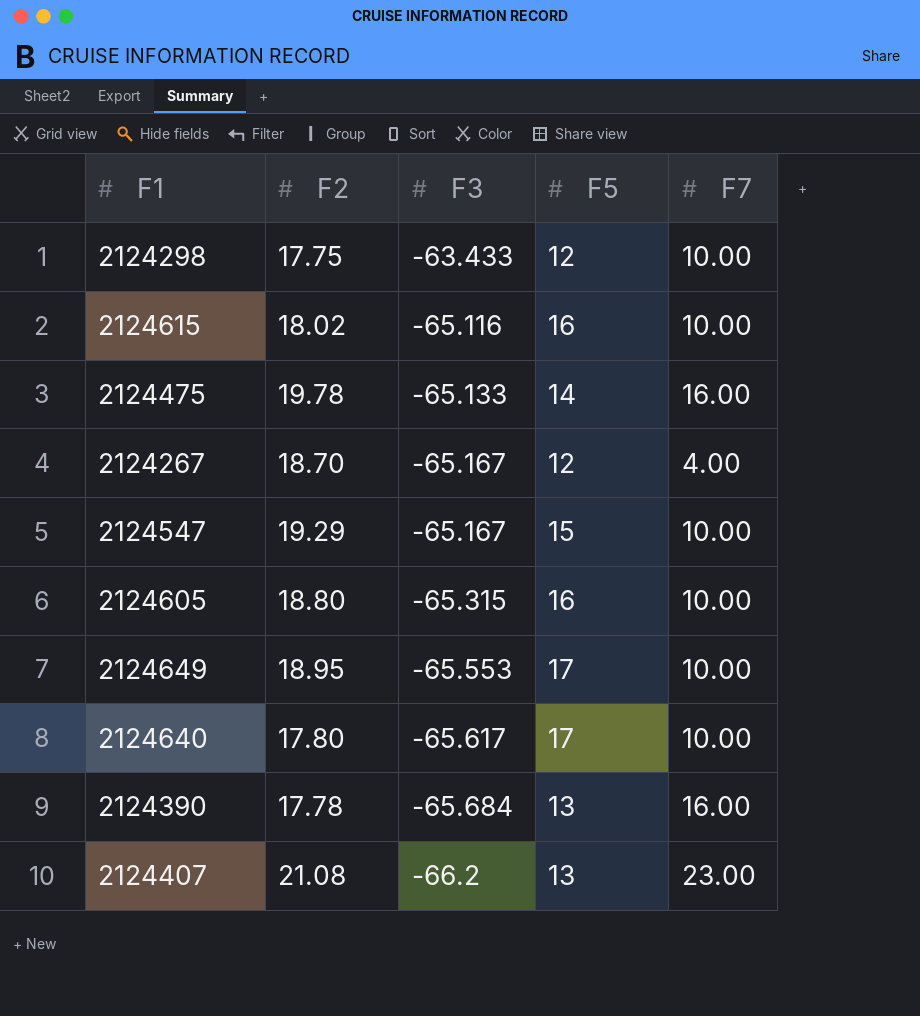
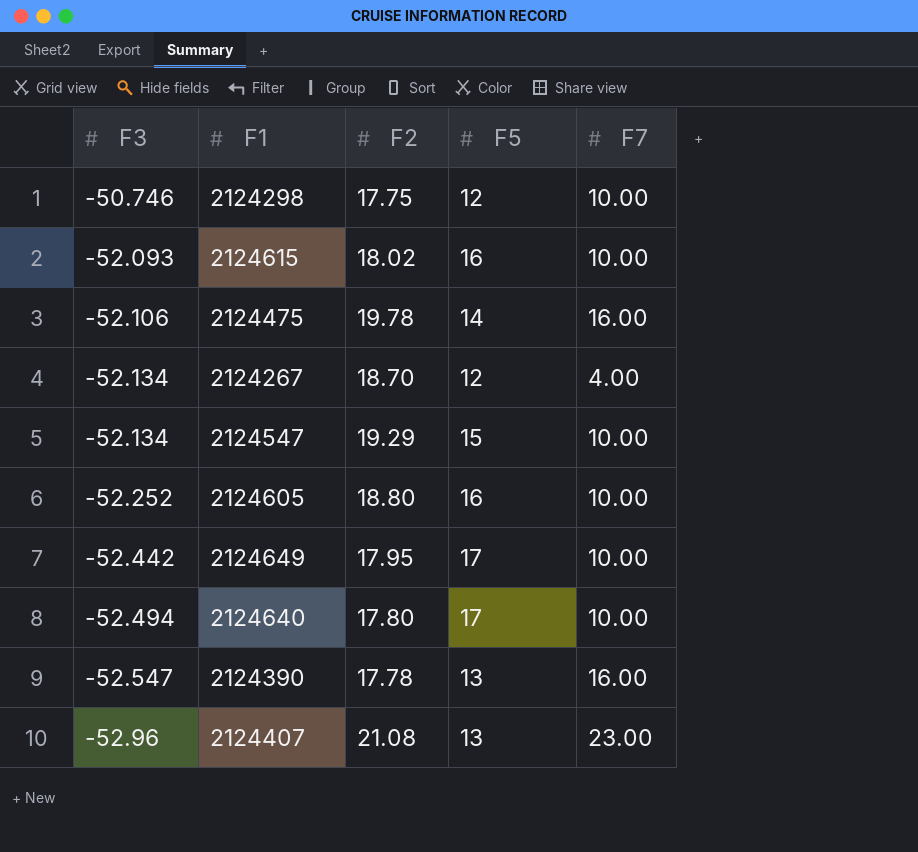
column F3 | position: 3 -> 1
2124298 | F3: -63.433 -> -50.746
2124615 | F3: -65.116 -> -52.093
2124475 | F3: -65.133 -> -52.106
2124267 | F3: -65.167 -> -52.134
2124547 | F3: -65.167 -> -52.134
2124605 | F3: -65.315 -> -52.252
2124649 | F3: -65.553 -> -52.442
2124649 | F2: 18.95 -> 17.95
2124640 | F3: -65.617 -> -52.494
2124390 | F3: -65.684 -> -52.547
2124407 | F3: -66.2 -> -52.96

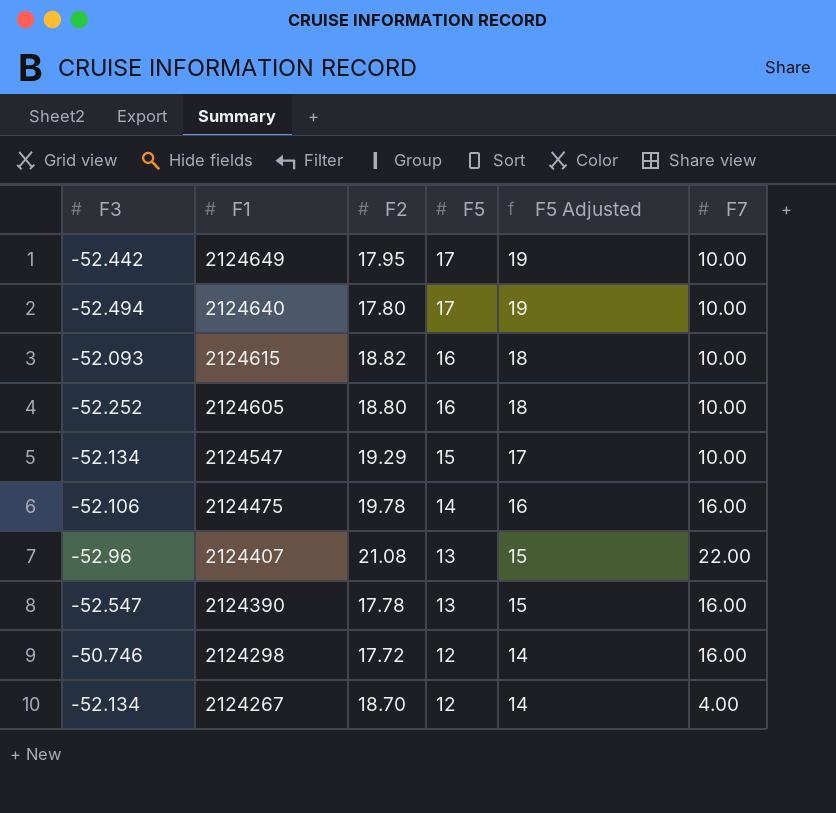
row order: F3 descending -> F1 descending
column F5 Adjusted | formula: none -> [F5] + 2
2124615 | F2: 18.02 -> 18.82
2124407 | F7: 23.00 -> 22.00
2124298 | F2: 17.75 -> 17.72
2124298 | F7: 10.00 -> 16.00

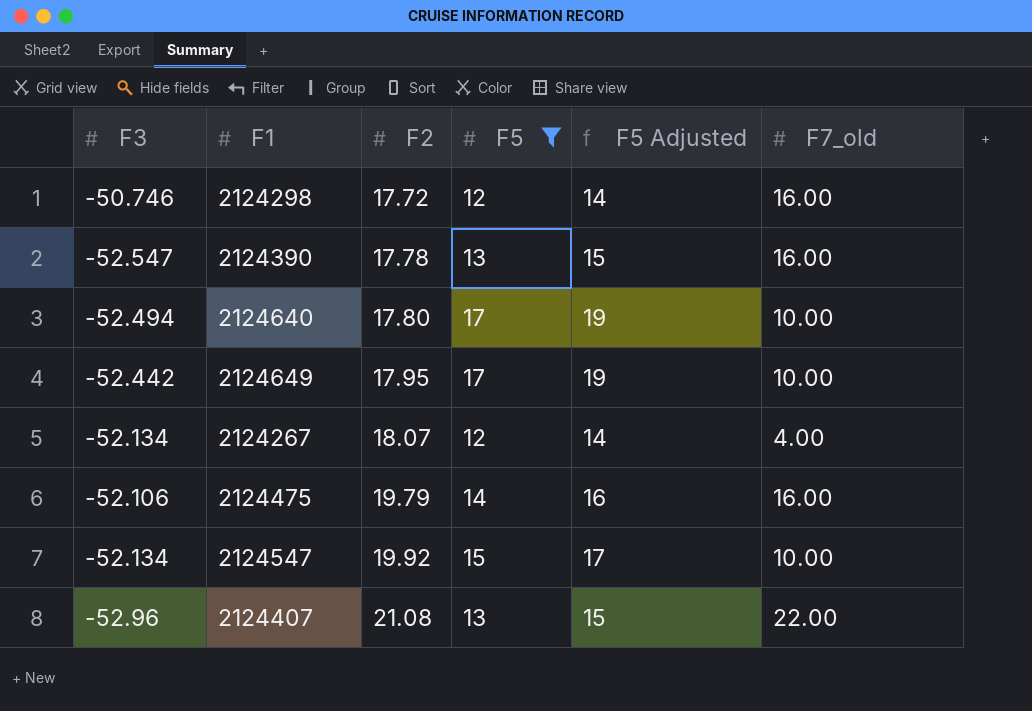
filter: none -> F5 != 16
row order: F1 descending -> F2 ascending
column name: F7 -> F7_old
2124267 | F2: 18.70 -> 18.07
2124475 | F2: 19.78 -> 19.79
2124547 | F2: 19.29 -> 19.92

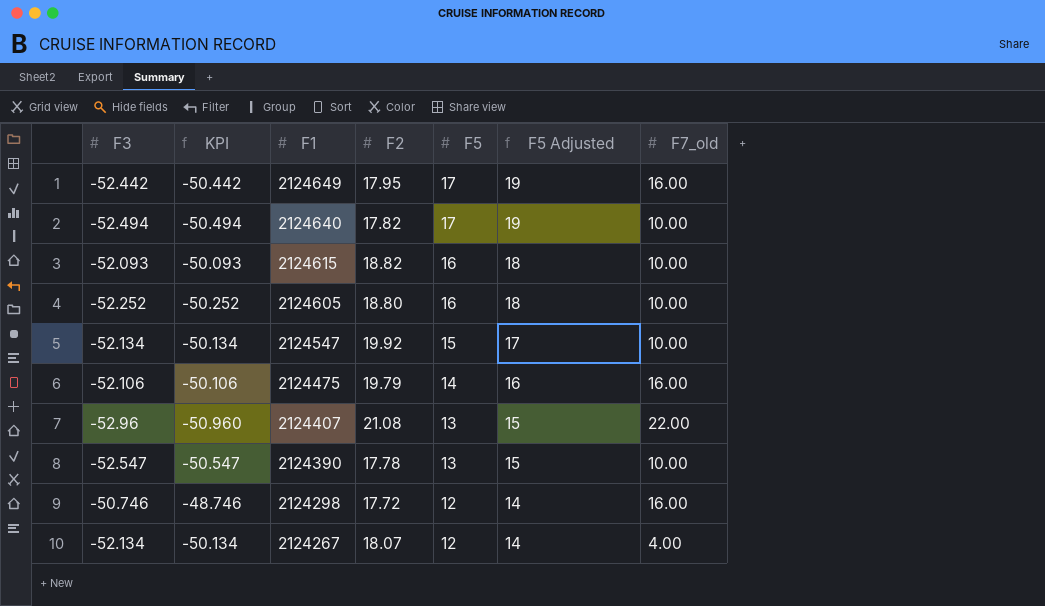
filter: F5 != 16 -> none
row order: F2 ascending -> F1 descending
column KPI | formula: none -> [F3] + 2
2124649 | F7_old: 10.00 -> 16.00
2124640 | F2: 17.80 -> 17.82
2124390 | F7_old: 16.00 -> 10.00

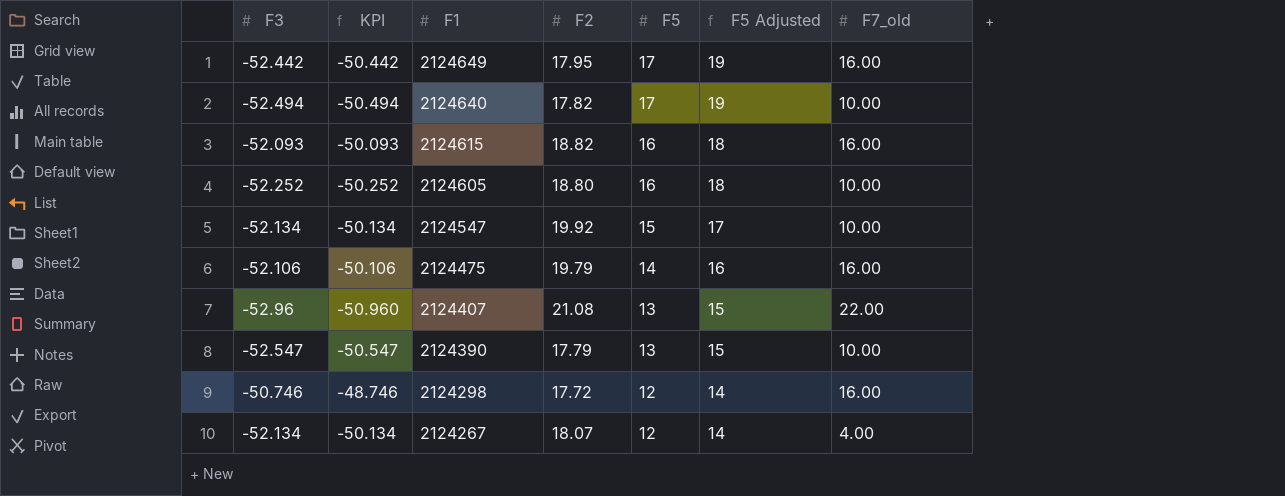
2124615 | F7_old: 10.00 -> 16.00
2124390 | F2: 17.78 -> 17.79

